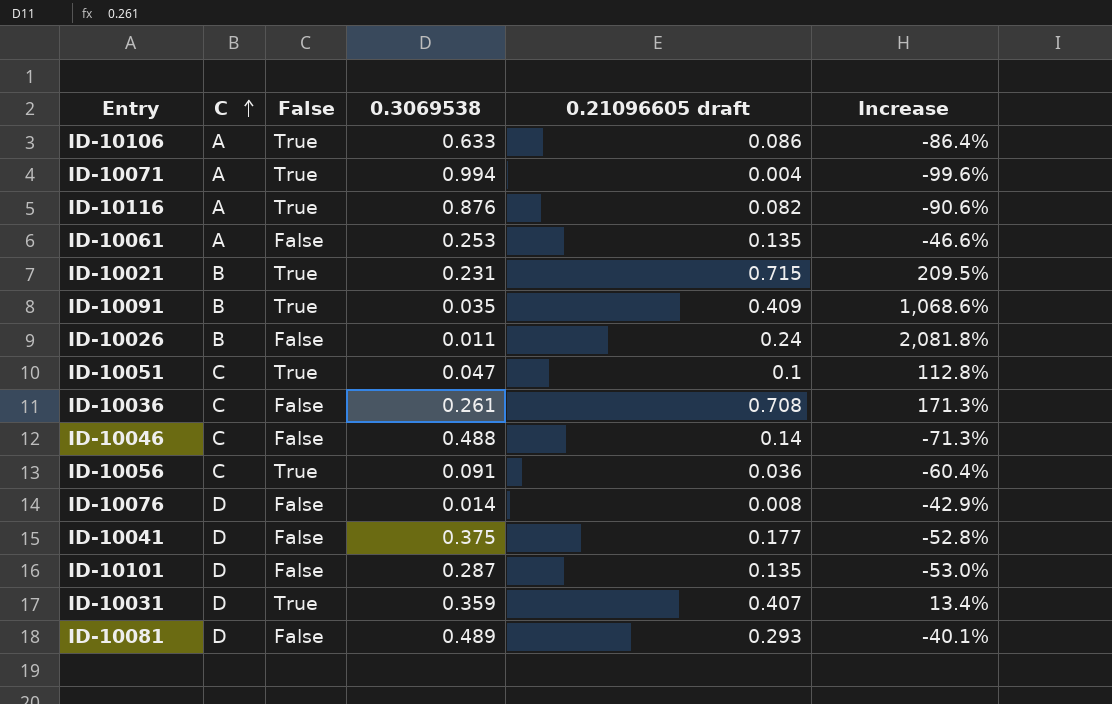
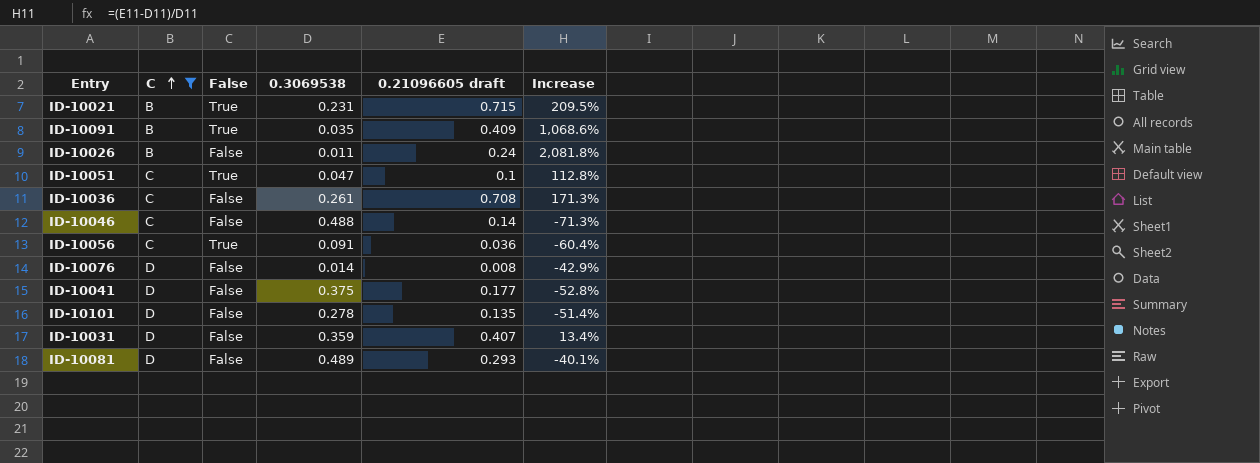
filter: none -> C != A
ID-10101 | 0.3069538: 0.287 -> 0.278
ID-10101 | Increase: -53.0% -> -51.4%
ID-10031 | False: True -> False

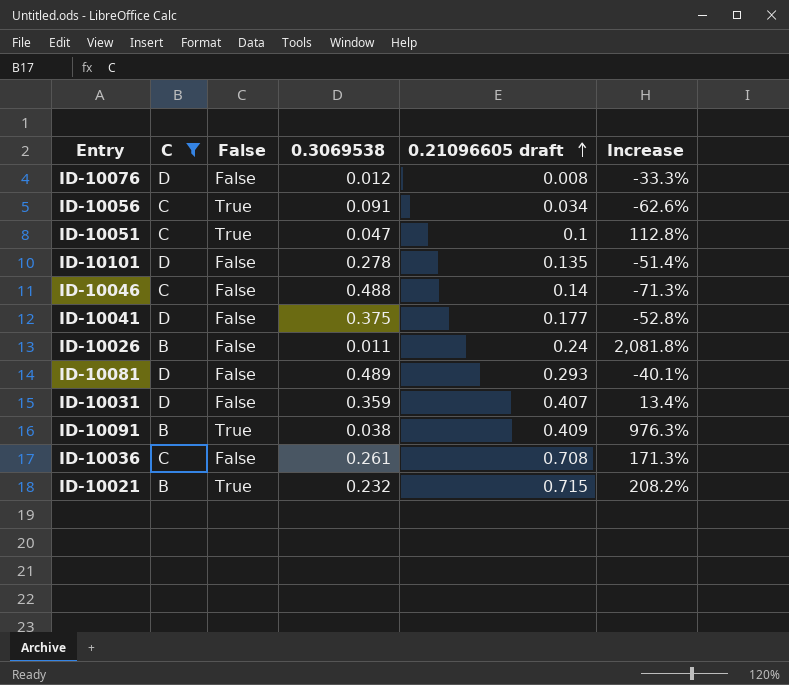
row order: C ascending -> 0.21096605 draft ascending
ID-10076 | 0.3069538: 0.014 -> 0.012
ID-10076 | Increase: -42.9% -> -33.3%
ID-10056 | 0.21096605 draft: 0.036 -> 0.034
ID-10056 | Increase: -60.4% -> -62.6%
ID-10091 | 0.3069538: 0.035 -> 0.038
ID-10091 | Increase: 1,068.6% -> 976.3%
ID-10021 | 0.3069538: 0.231 -> 0.232
ID-10021 | Increase: 209.5% -> 208.2%

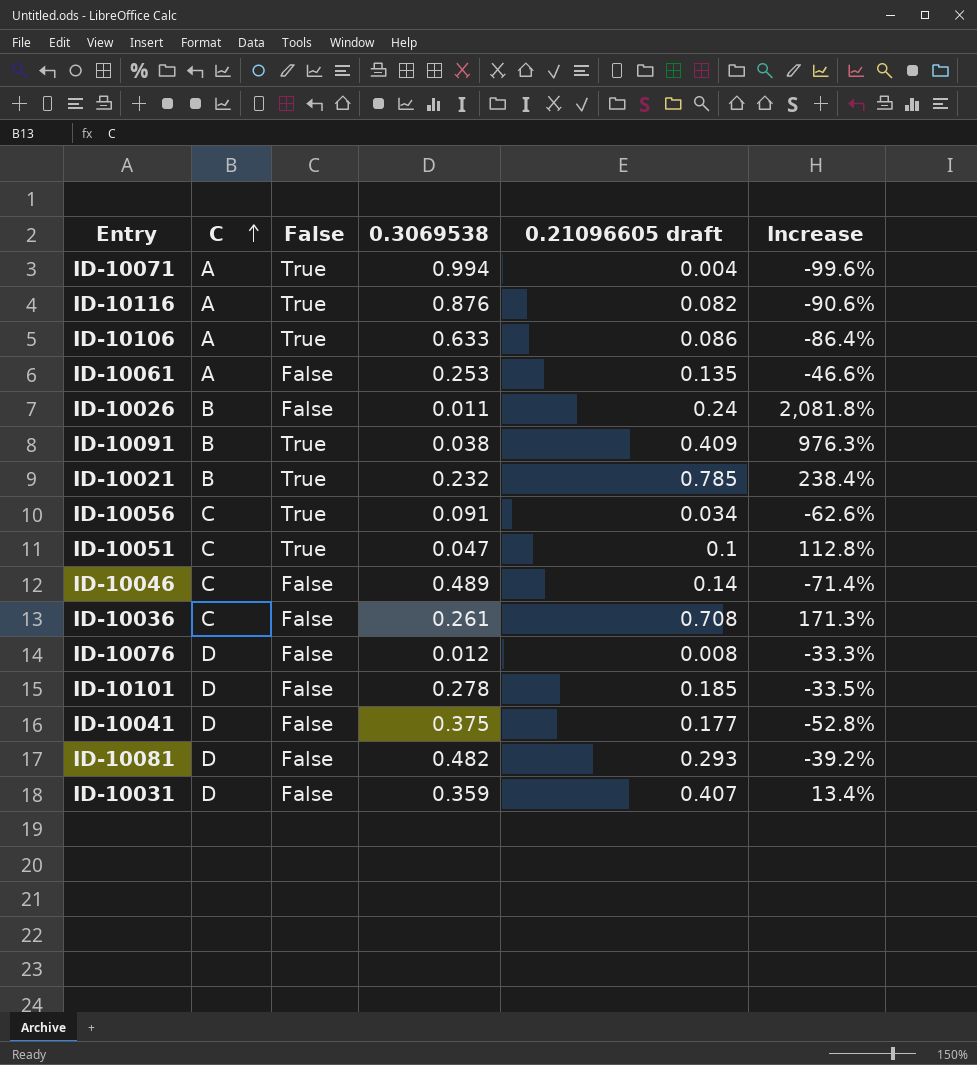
filter: C != A -> none
row order: 0.21096605 draft ascending -> C ascending
ID-10021 | 0.21096605 draft: 0.715 -> 0.785
ID-10021 | Increase: 208.2% -> 238.4%
ID-10046 | 0.3069538: 0.488 -> 0.489
ID-10046 | Increase: -71.3% -> -71.4%
ID-10101 | 0.21096605 draft: 0.135 -> 0.185
ID-10101 | Increase: -51.4% -> -33.5%
ID-10081 | 0.3069538: 0.489 -> 0.482
ID-10081 | Increase: -40.1% -> -39.2%

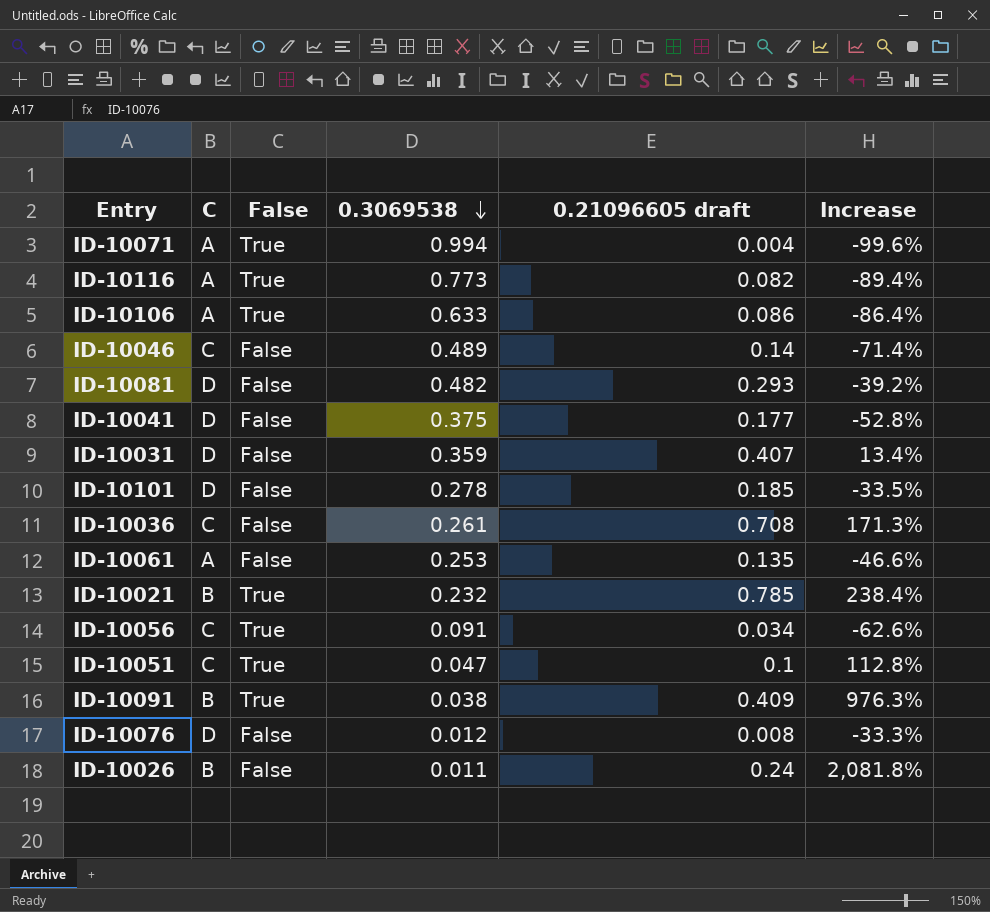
row order: C ascending -> 0.3069538 descending
ID-10116 | 0.3069538: 0.876 -> 0.773
ID-10116 | Increase: -90.6% -> -89.4%

